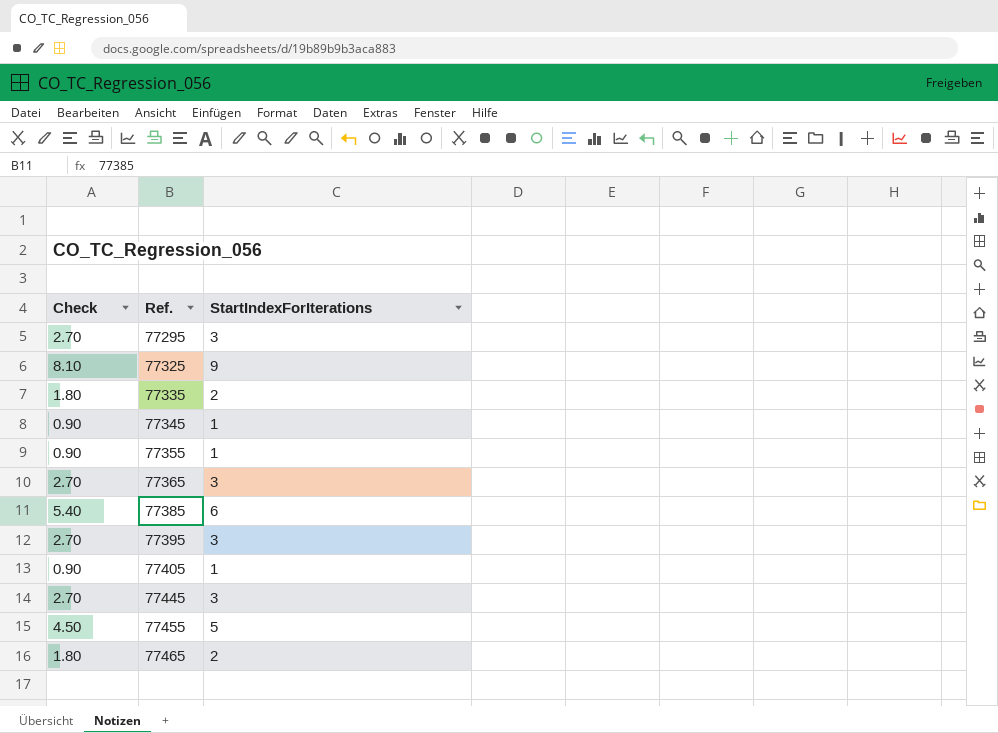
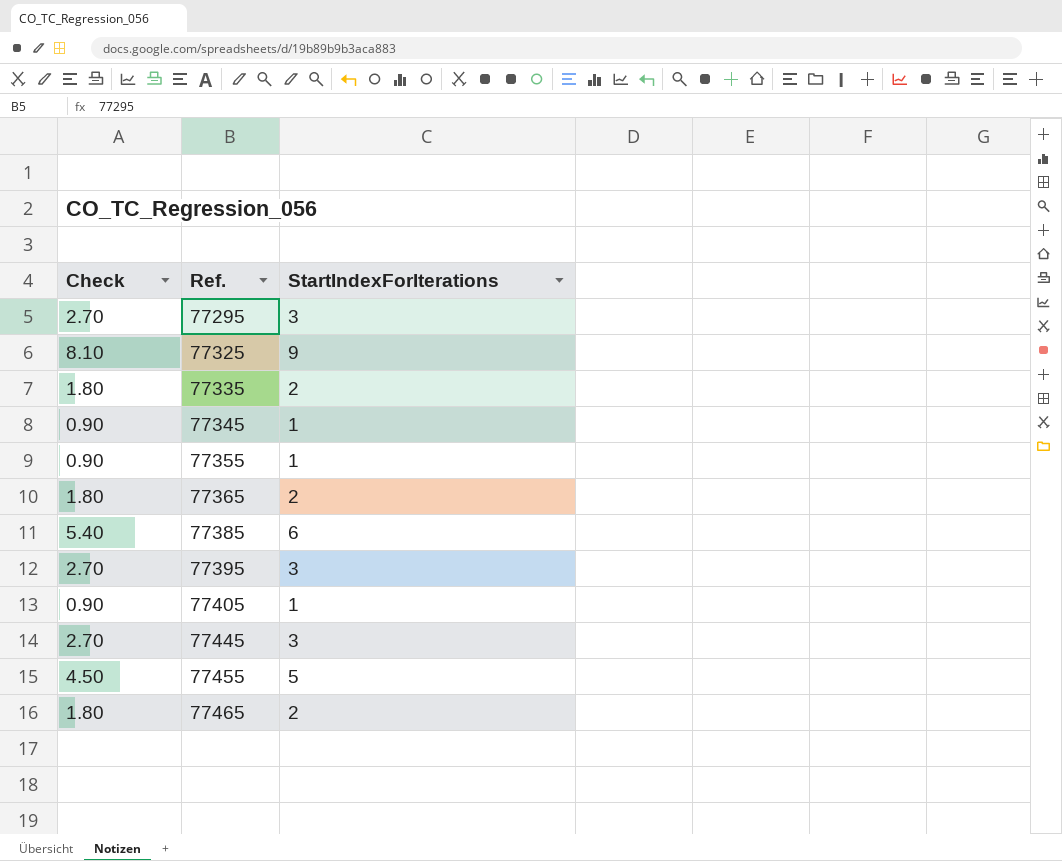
77365 | Check: 2.70 -> 1.80
77365 | StartIndexForIterations: 3 -> 2

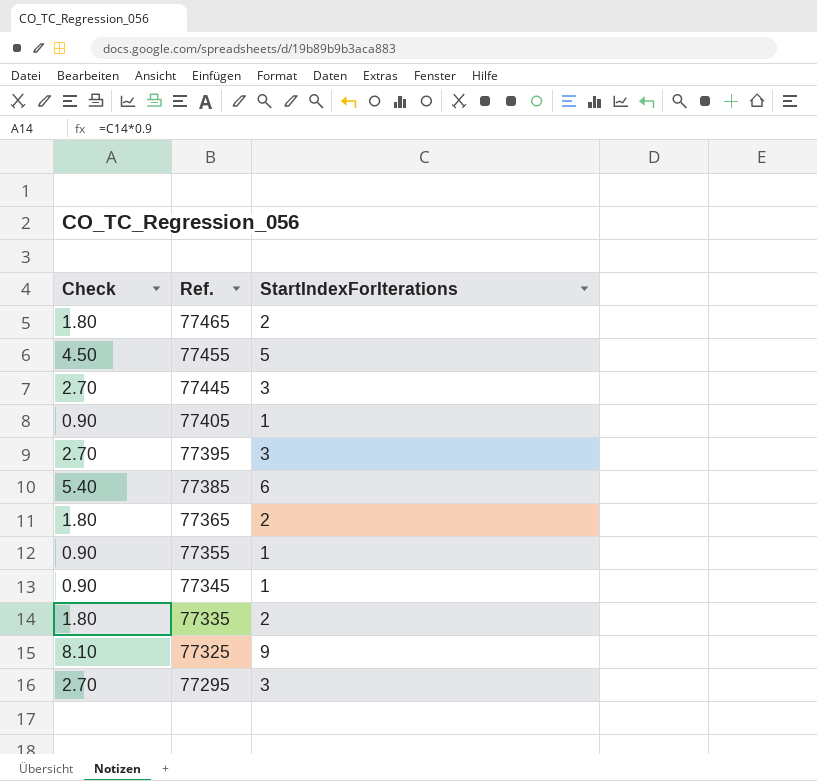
row order: Ref. ascending -> Ref. descending

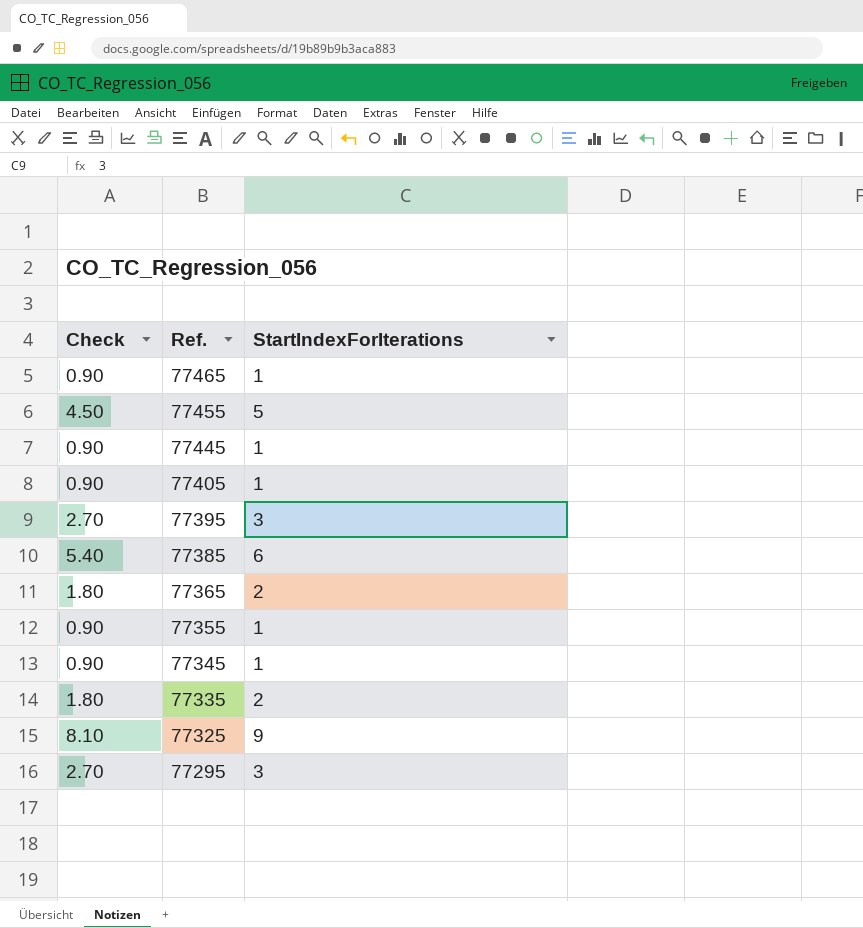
77465 | Check: 1.80 -> 0.90
77465 | StartIndexForIterations: 2 -> 1
77445 | Check: 2.70 -> 0.90
77445 | StartIndexForIterations: 3 -> 1

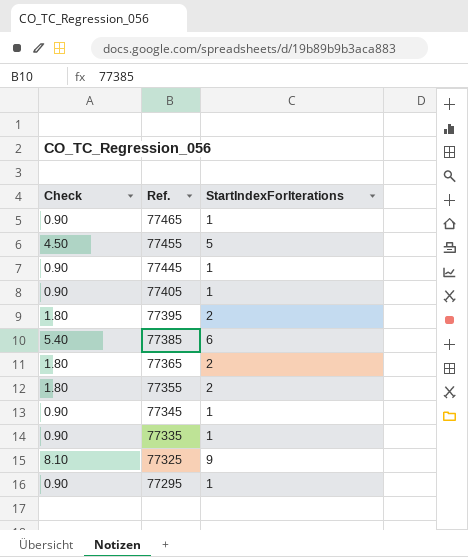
77395 | Check: 2.70 -> 1.80
77395 | StartIndexForIterations: 3 -> 2
77355 | Check: 0.90 -> 1.80
77355 | StartIndexForIterations: 1 -> 2
77335 | Check: 1.80 -> 0.90
77335 | StartIndexForIterations: 2 -> 1
77295 | Check: 2.70 -> 0.90
77295 | StartIndexForIterations: 3 -> 1

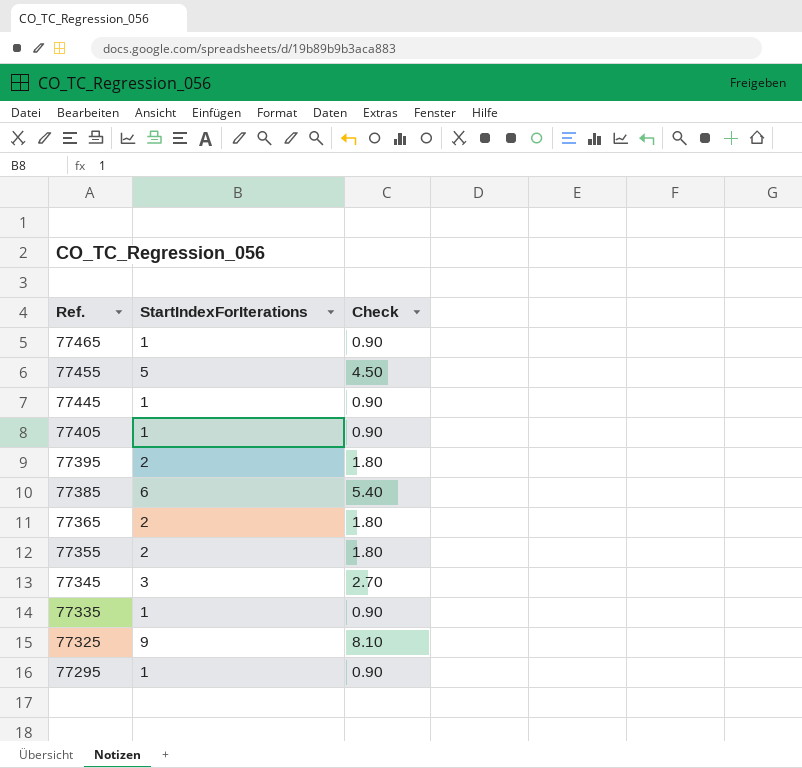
column Check | position: 1 -> 3
77345 | StartIndexForIterations: 1 -> 3
77345 | Check: 0.90 -> 2.70

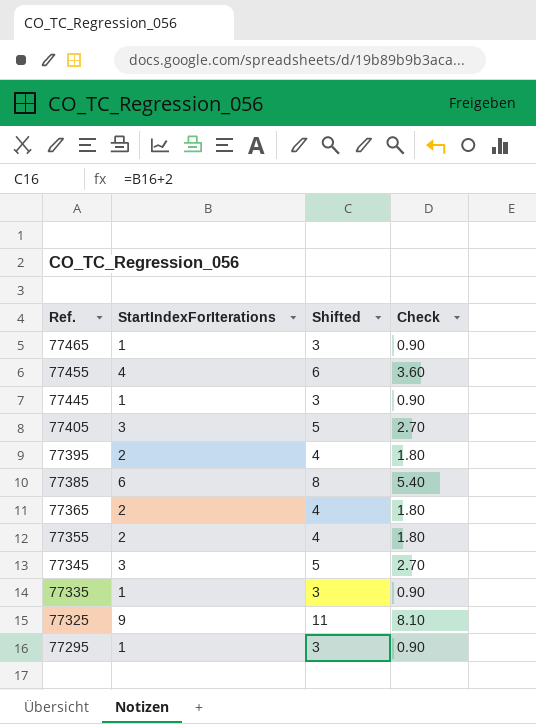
column Shifted | formula: none -> [StartIndexForIterations] + 2
77455 | StartIndexForIterations: 5 -> 4
77455 | Check: 4.50 -> 3.60
77405 | StartIndexForIterations: 1 -> 3
77405 | Check: 0.90 -> 2.70

